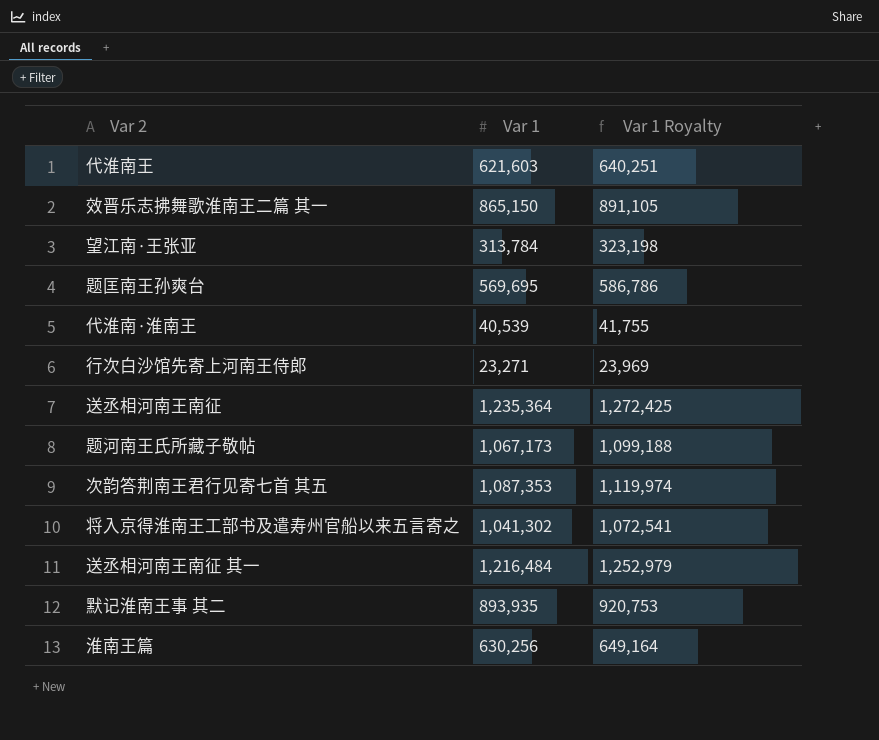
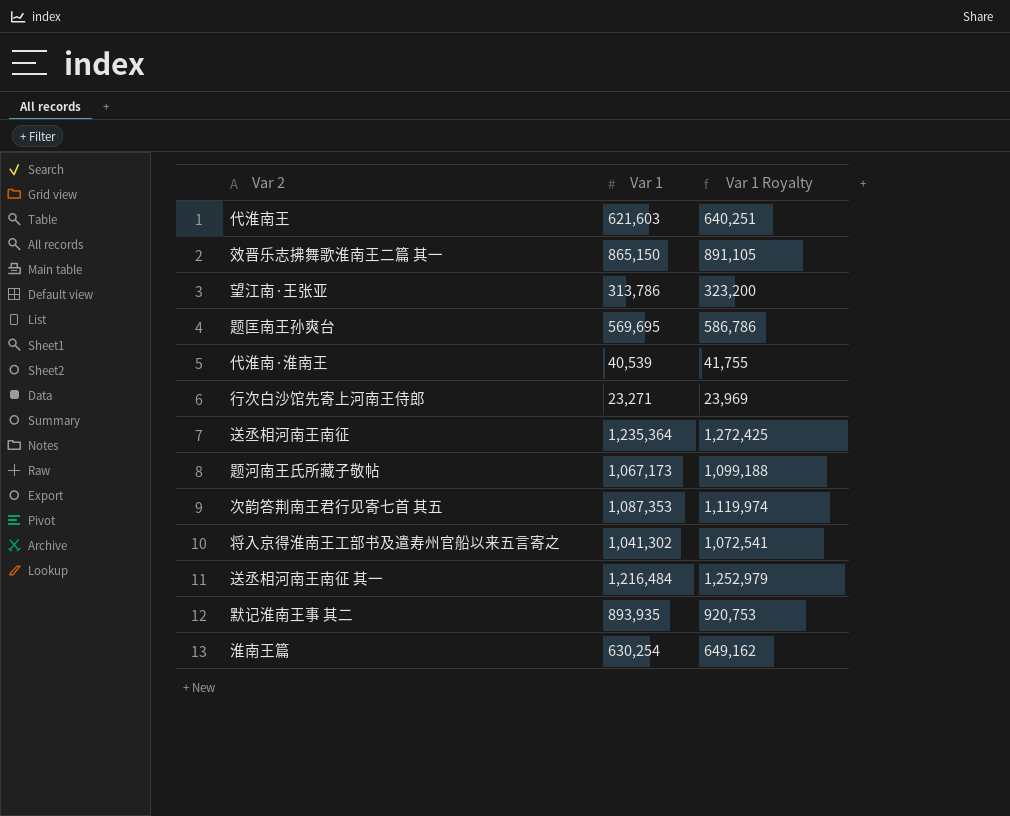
望江南·王张亚 | Var 1: 313,784 -> 313,786
望江南·王张亚 | Var 1 Royalty: 323,198 -> 323,200
淮南王篇 | Var 1: 630,256 -> 630,254
淮南王篇 | Var 1 Royalty: 649,164 -> 649,162

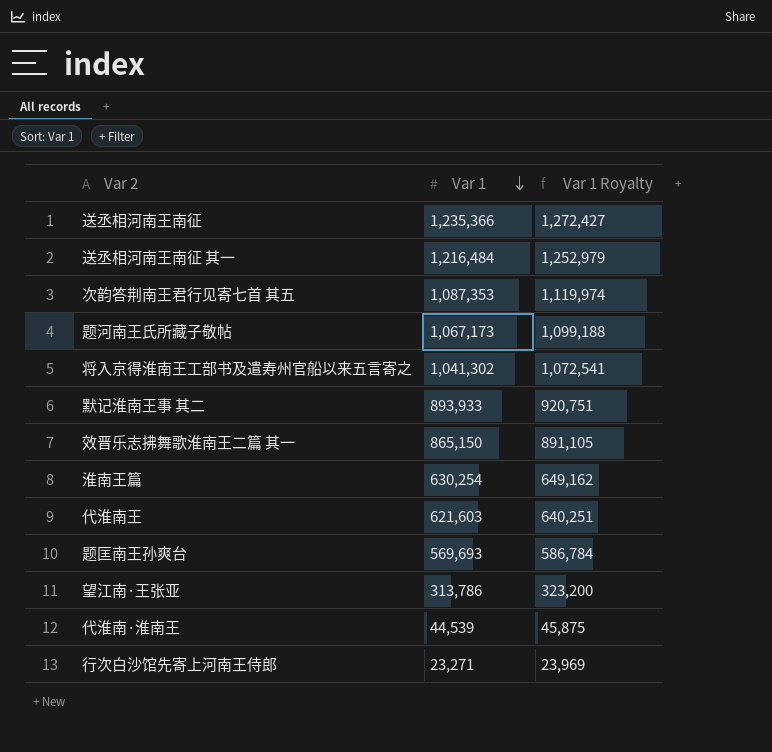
row order: none -> Var 1 descending
送丞相河南王南征 | Var 1: 1,235,364 -> 1,235,366
送丞相河南王南征 | Var 1 Royalty: 1,272,425 -> 1,272,427
默记淮南王事 其二 | Var 1: 893,935 -> 893,933
默记淮南王事 其二 | Var 1 Royalty: 920,753 -> 920,751
题匡南王孙爽台 | Var 1: 569,695 -> 569,693
题匡南王孙爽台 | Var 1 Royalty: 586,786 -> 586,784
代淮南·淮南王 | Var 1: 40,539 -> 44,539
代淮南·淮南王 | Var 1 Royalty: 41,755 -> 45,875

